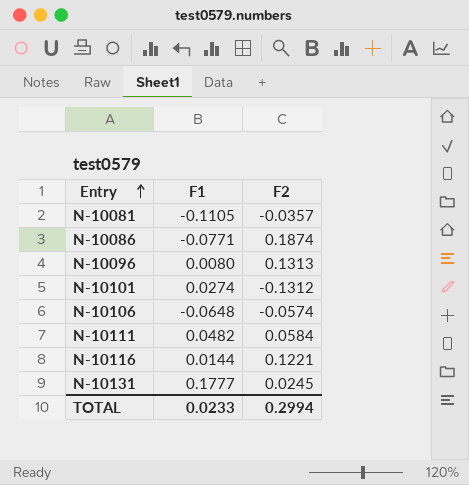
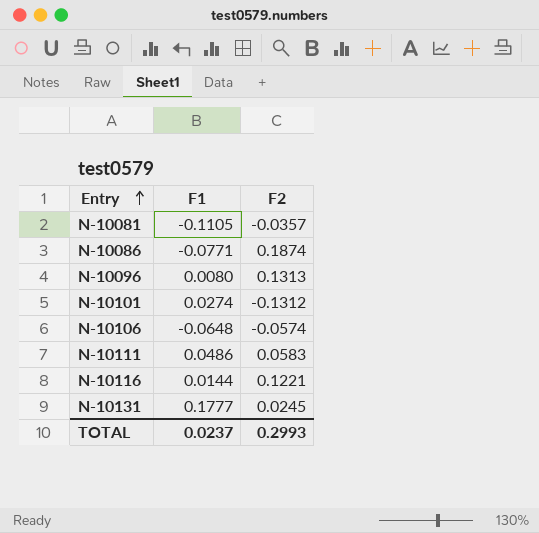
N-10111 | F1: 0.0482 -> 0.0486
N-10111 | F2: 0.0584 -> 0.0583
TOTAL | F1: 0.0233 -> 0.0237
TOTAL | F2: 0.2994 -> 0.2993

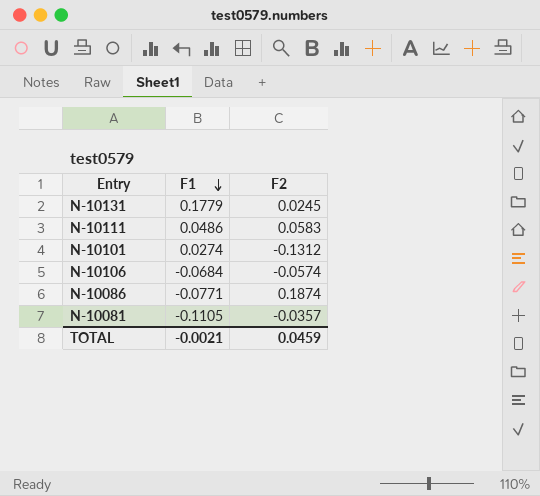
row order: Entry ascending -> F1 descending
row N-10096: 0.0080 | 0.1313 -> none
row N-10116: 0.0144 | 0.1221 -> none
N-10131 | F1: 0.1777 -> 0.1779
N-10106 | F1: -0.0648 -> -0.0684
TOTAL | F1: 0.0237 -> -0.0021
TOTAL | F2: 0.2993 -> 0.0459

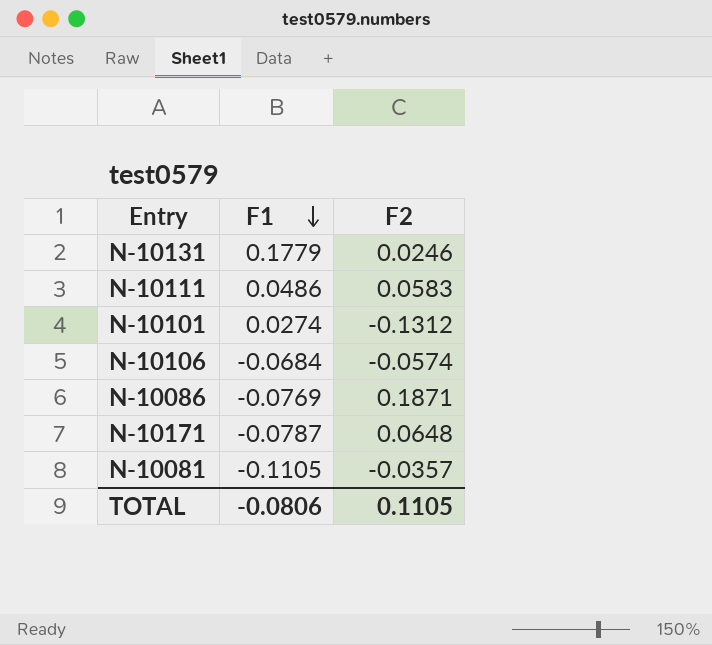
N-10131 | F2: 0.0245 -> 0.0246
N-10086 | F1: -0.0771 -> -0.0769
N-10086 | F2: 0.1874 -> 0.1871
row N-10171: none -> -0.0787 | 0.0648
TOTAL | F1: -0.0021 -> -0.0806
TOTAL | F2: 0.0459 -> 0.1105

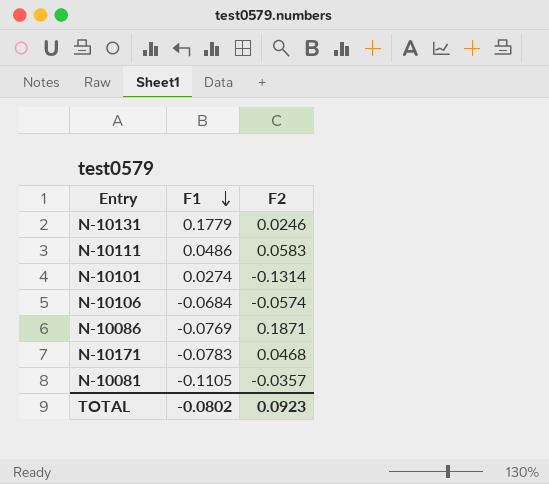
N-10101 | F2: -0.1312 -> -0.1314
N-10171 | F1: -0.0787 -> -0.0783
N-10171 | F2: 0.0648 -> 0.0468
TOTAL | F1: -0.0806 -> -0.0802
TOTAL | F2: 0.1105 -> 0.0923

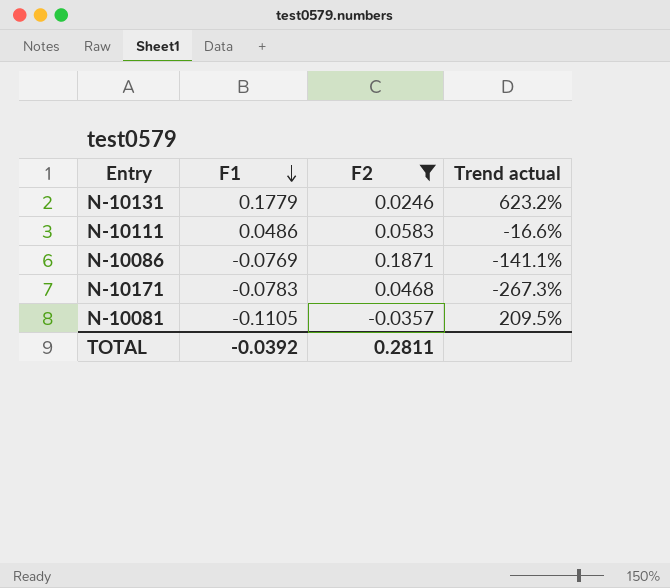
filter: none -> F2 >= -0.0357
column Trend actual | formula: none -> ([F1] - [F2]) / [F2]
TOTAL | F1: -0.0802 -> -0.0392
TOTAL | F2: 0.0923 -> 0.2811

